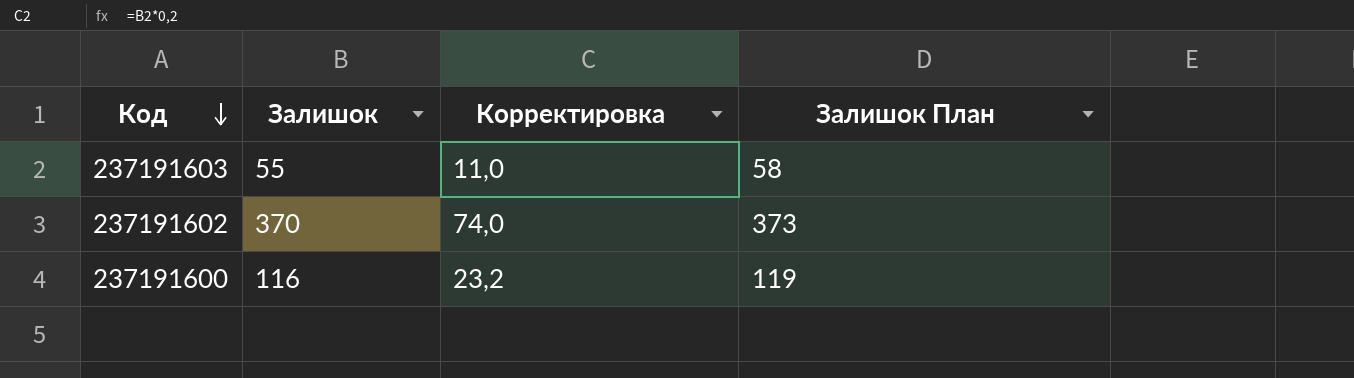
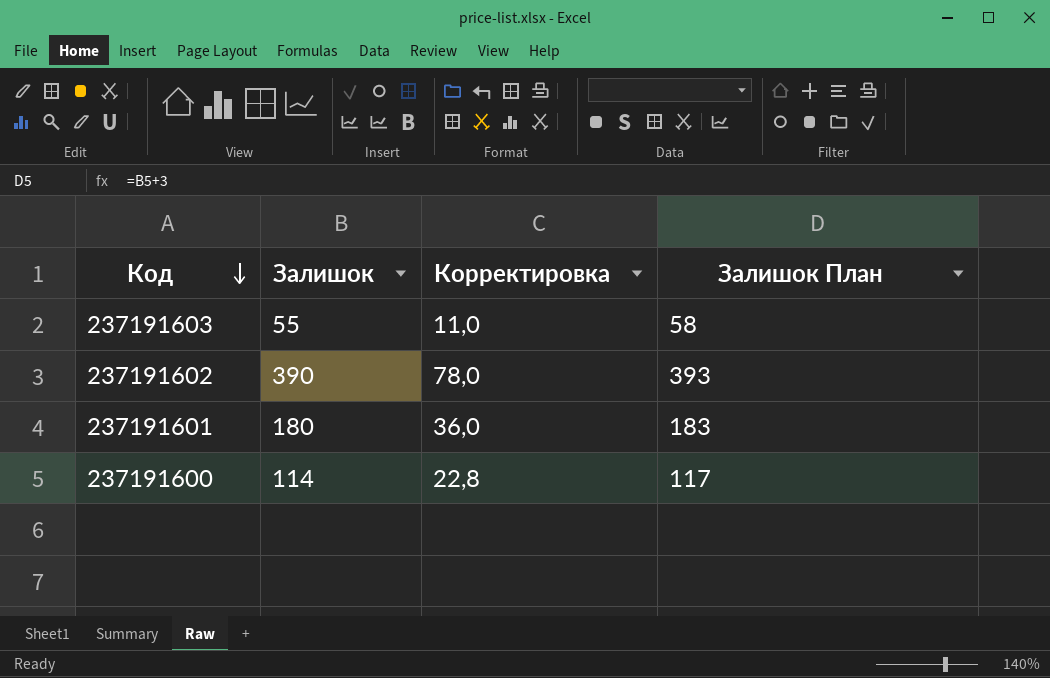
237191602 | Залишок: 370 -> 390
237191602 | Корректировка: 74,0 -> 78,0
237191602 | Залишок План: 373 -> 393
row 237191601: none -> 180 | 36,0 | 183
237191600 | Залишок: 116 -> 114
237191600 | Корректировка: 23,2 -> 22,8
237191600 | Залишок План: 119 -> 117

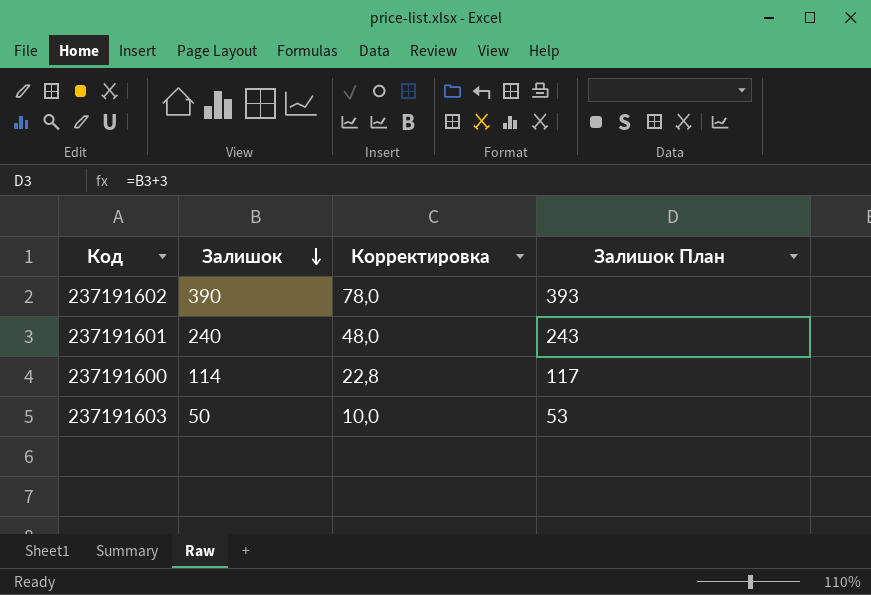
row order: Код descending -> Залишок descending
237191601 | Залишок: 180 -> 240
237191601 | Корректировка: 36,0 -> 48,0
237191601 | Залишок План: 183 -> 243
237191603 | Залишок: 55 -> 50
237191603 | Корректировка: 11,0 -> 10,0
237191603 | Залишок План: 58 -> 53

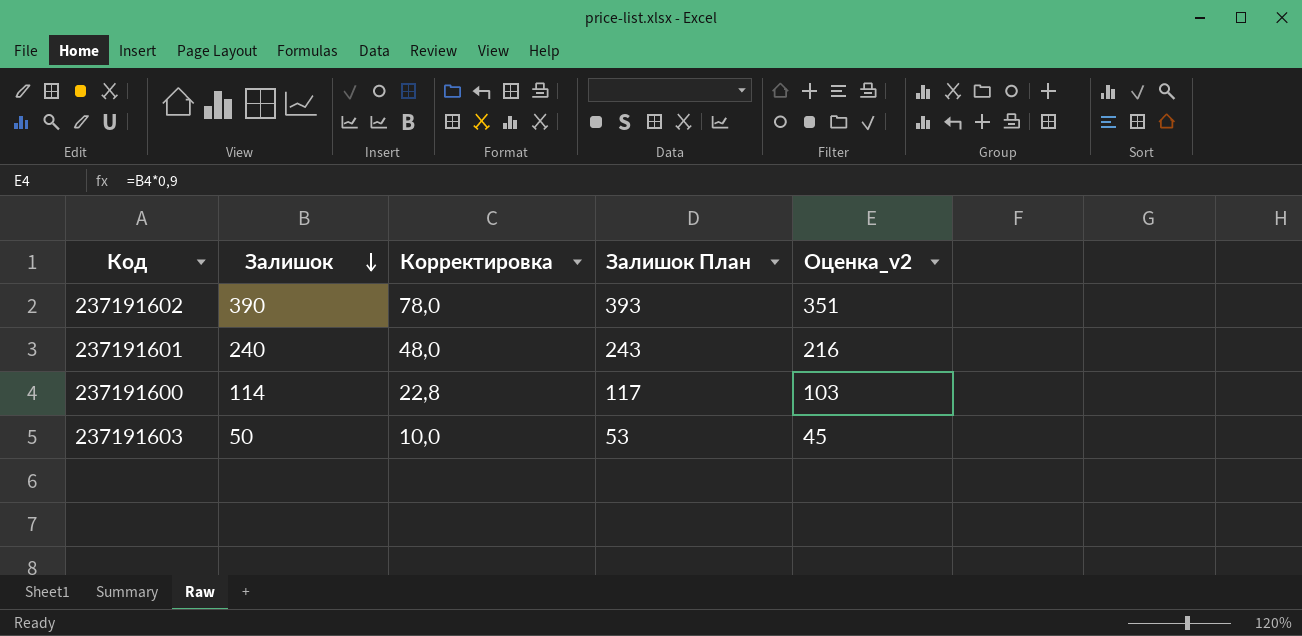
column Оценка_v2 | formula: none -> [Залишок] * 0,9

